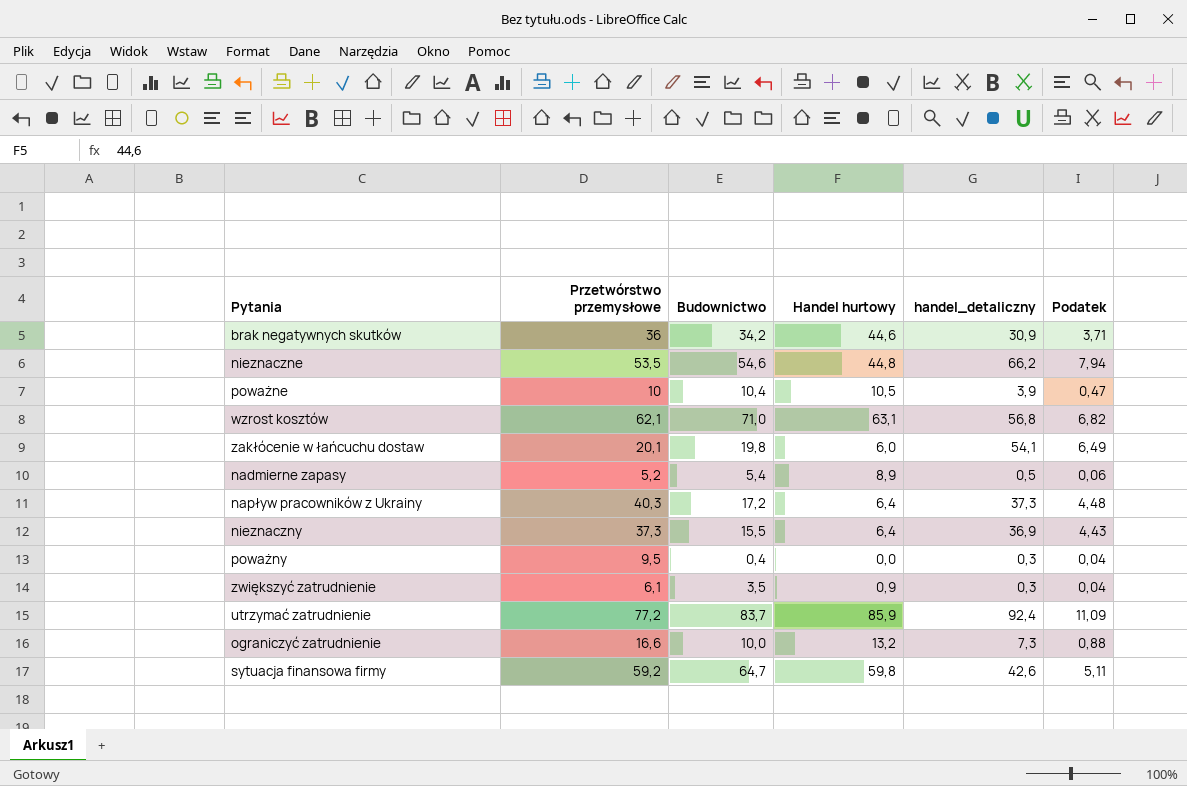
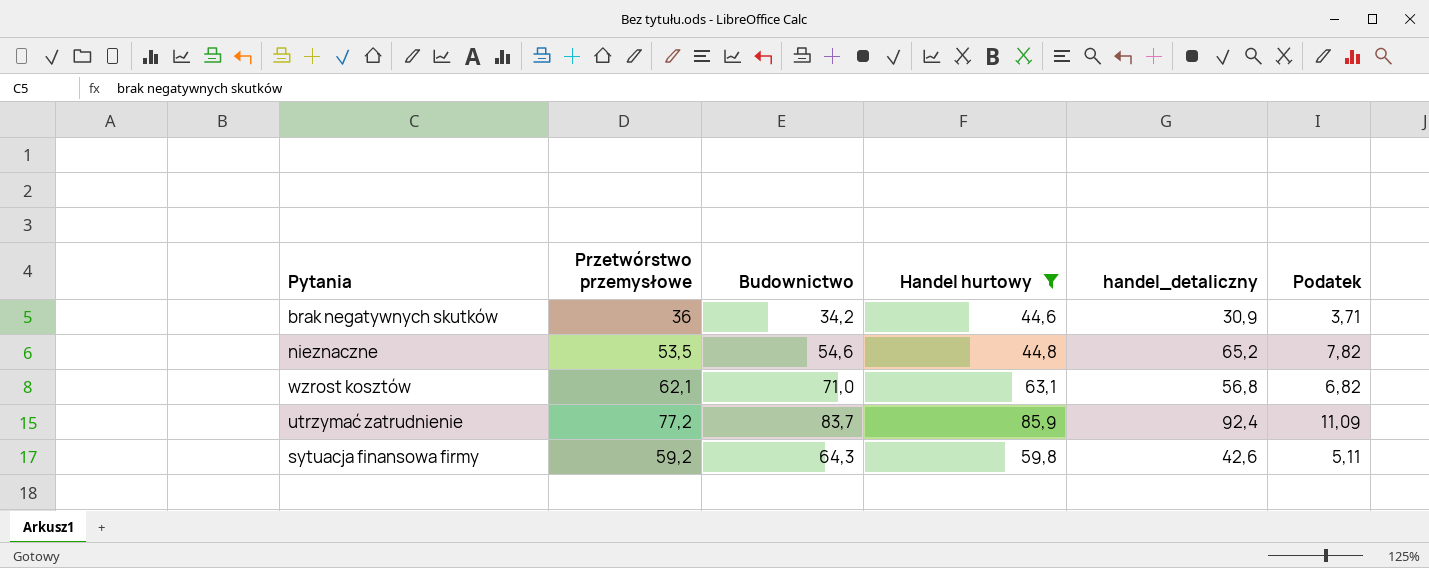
filter: none -> Handel hurtowy >= 44,6
nieznaczne | handel_detaliczny: 66,2 -> 65,2
nieznaczne | Podatek: 7,94 -> 7,82
sytuacja finansowa firmy | Budownictwo: 64,7 -> 64,3

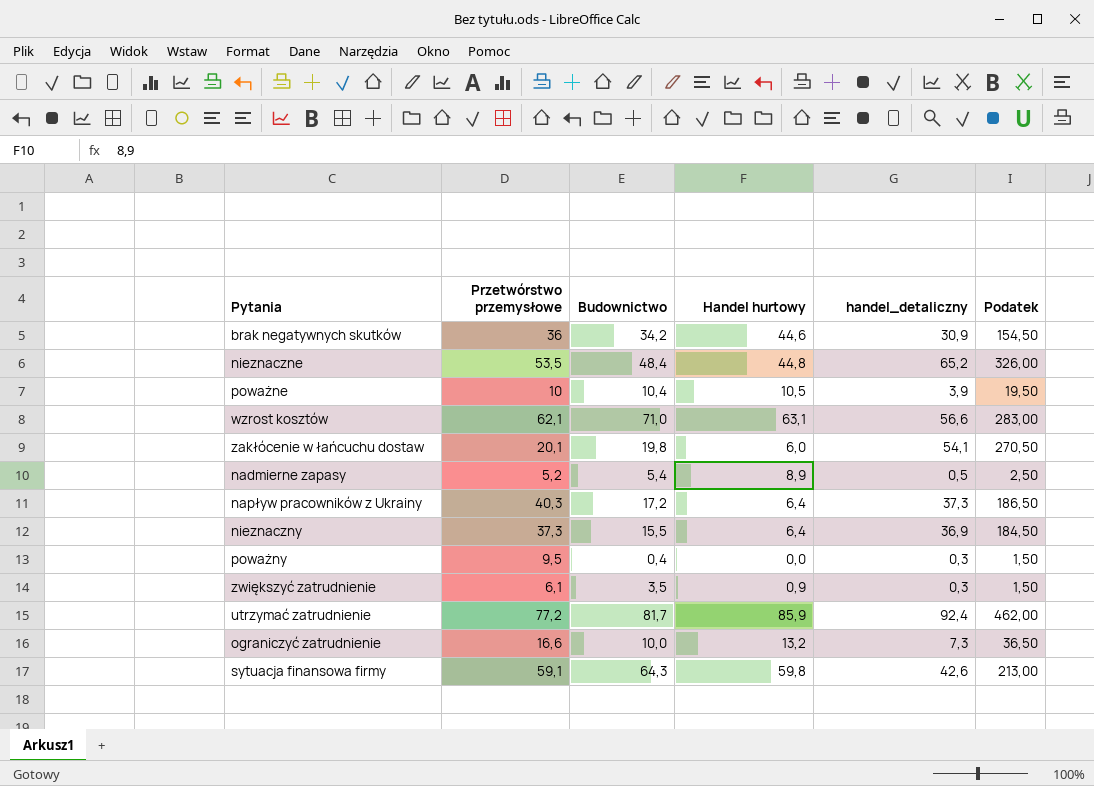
filter: Handel hurtowy >= 44,6 -> none
column Podatek | formula: [handel_detaliczny] * 0,12 -> [handel_detaliczny] * 5
nieznaczne | Budownictwo: 54,6 -> 48,4
wzrost kosztów | handel_detaliczny: 56,8 -> 56,6
utrzymać zatrudnienie | Budownictwo: 83,7 -> 81,7
sytuacja finansowa firmy | Przetwórstwo przemysłowe: 59,2 -> 59,1

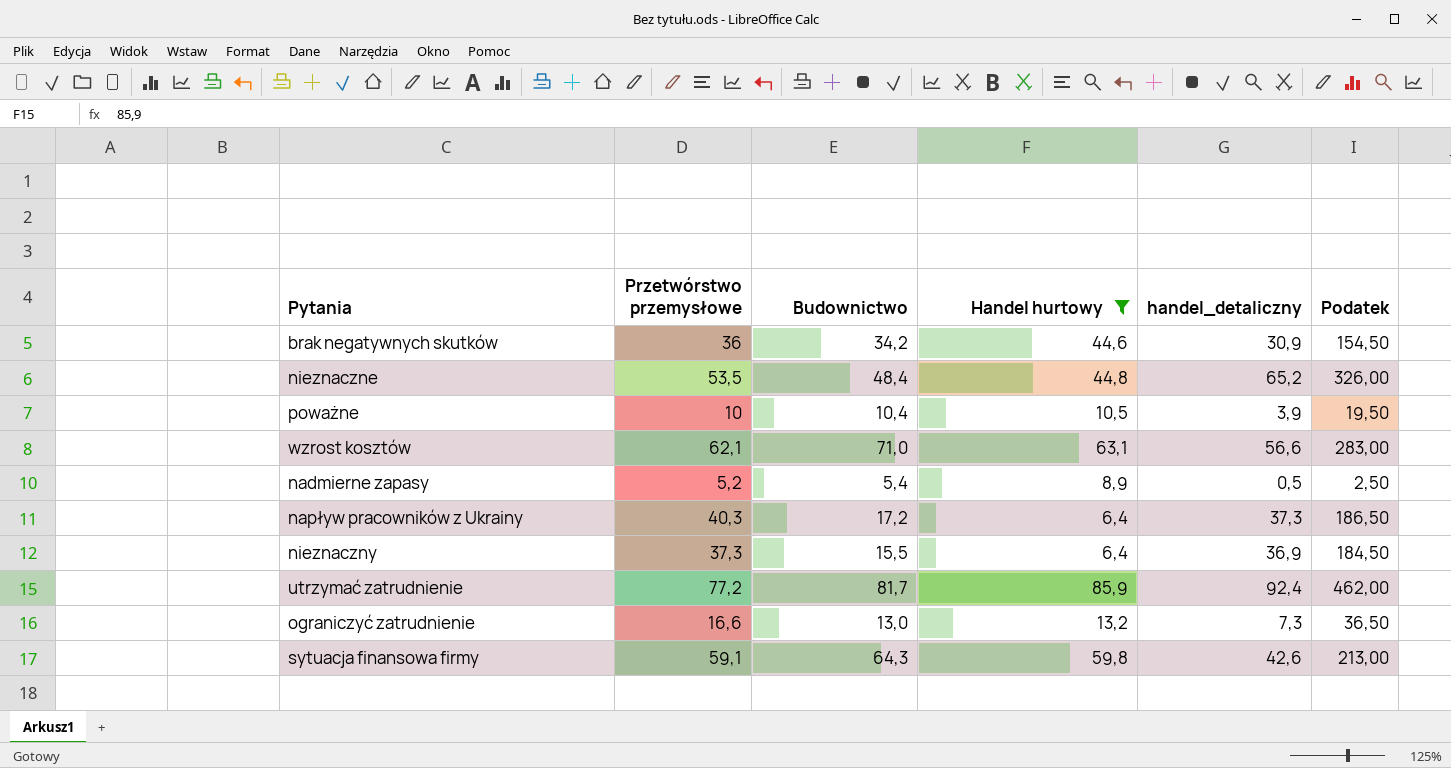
filter: none -> Handel hurtowy >= 6,4
ograniczyć zatrudnienie | Budownictwo: 10,0 -> 13,0

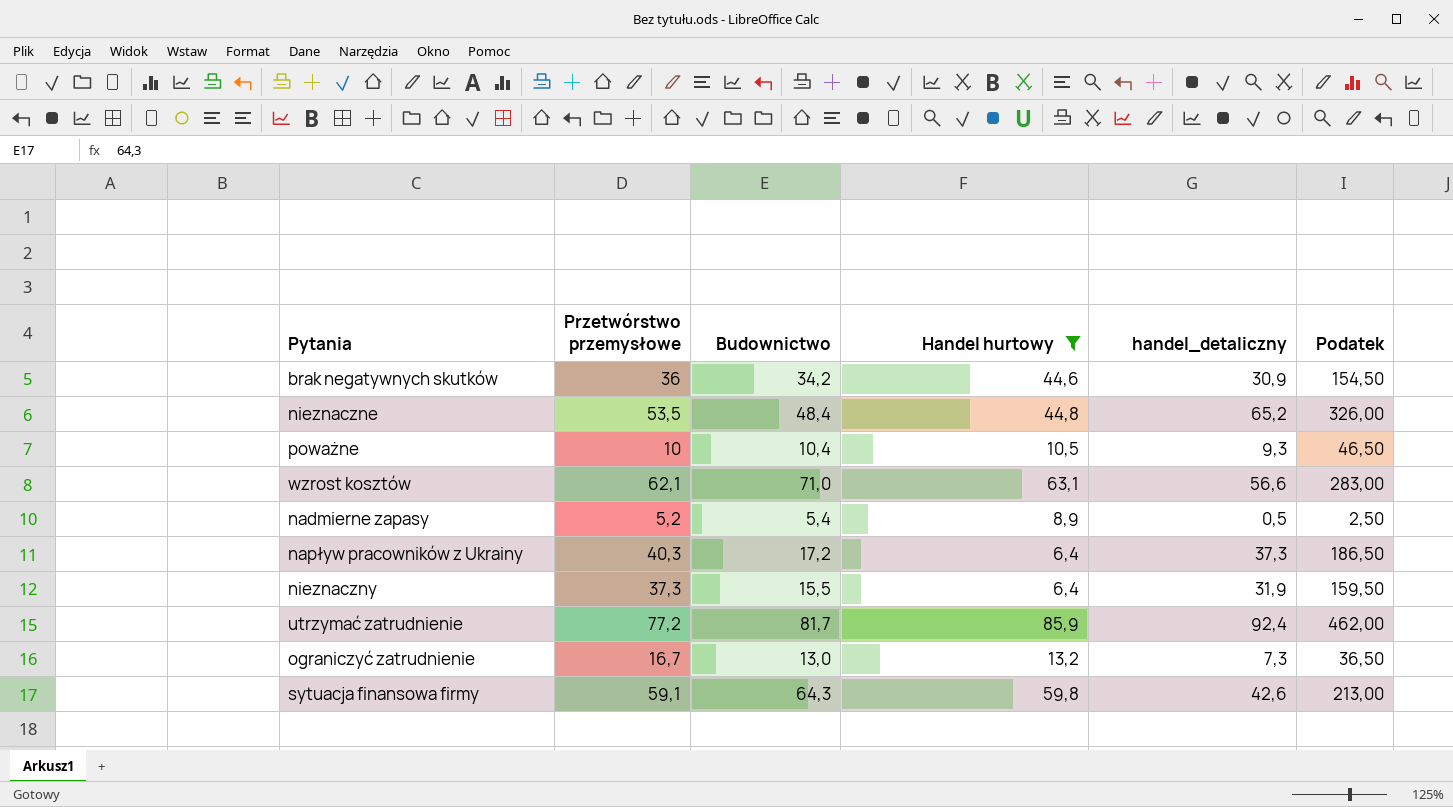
poważne | handel_detaliczny: 3,9 -> 9,3
poważne | Podatek: 19,50 -> 46,50
nieznaczny | handel_detaliczny: 36,9 -> 31,9
nieznaczny | Podatek: 184,50 -> 159,50
ograniczyć zatrudnienie | Przetwórstwo przemysłowe: 16,6 -> 16,7

